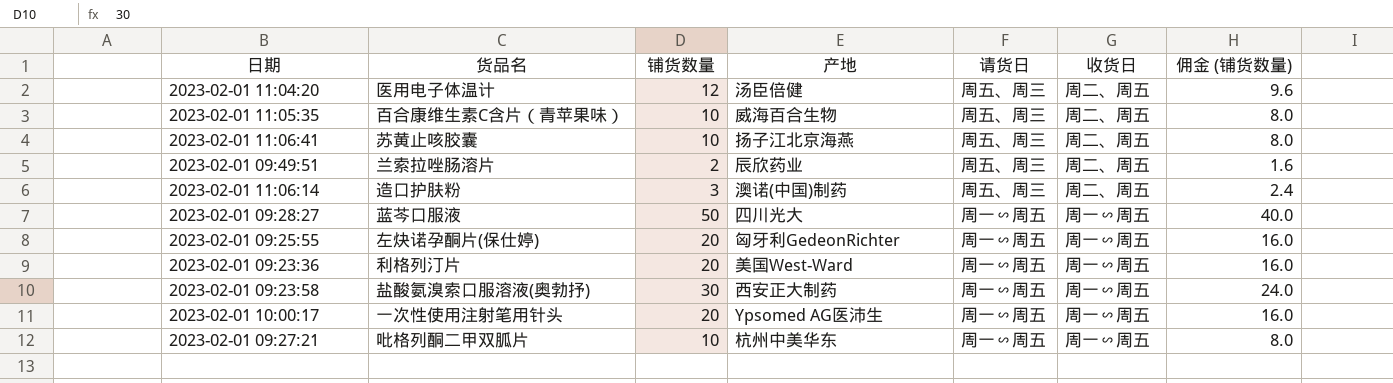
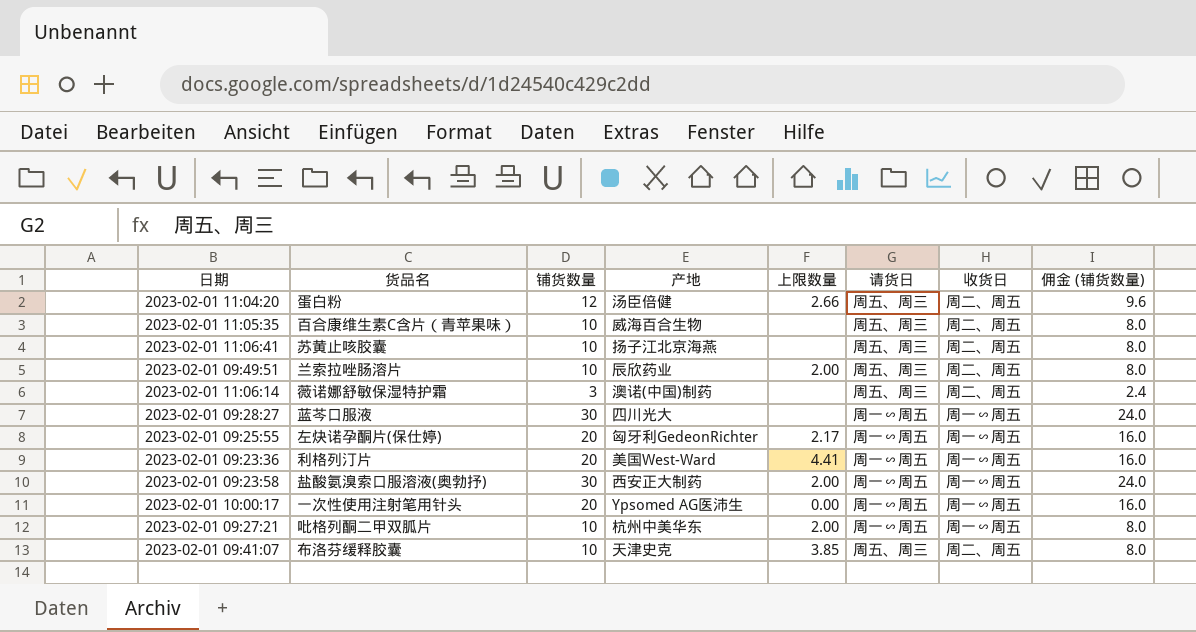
column 上限数量 | position: none -> 5
2023-02-01 11:04:20 | 货品名: 医用电子体温计 -> 蛋白粉
2023-02-01 09:49:51 | 铺货数量: 2 -> 10
2023-02-01 09:49:51 | 佣金 (铺货数量): 1.6 -> 8.0
2023-02-01 11:06:14 | 货品名: 造口护肤粉 -> 薇诺娜舒敏保湿特护霜
2023-02-01 09:28:27 | 铺货数量: 50 -> 30
2023-02-01 09:28:27 | 佣金 (铺货数量): 40.0 -> 24.0
row 2023-02-01 09:41:07: none -> 布洛芬缓释胶囊 | 10 | 天津史克 | 3.85 | 周五、周三 | 周二、周五 | 8.0

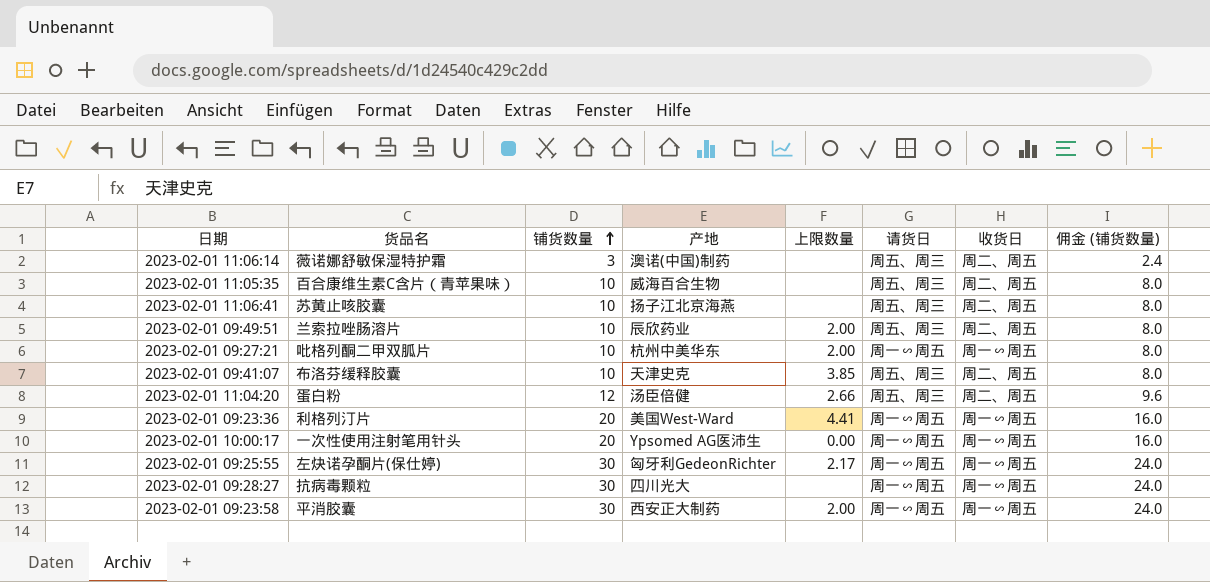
row order: none -> 铺货数量 ascending
2023-02-01 09:25:55 | 铺货数量: 20 -> 30
2023-02-01 09:25:55 | 佣金 (铺货数量): 16.0 -> 24.0
2023-02-01 09:28:27 | 货品名: 蓝芩口服液 -> 抗病毒颗粒
2023-02-01 09:23:58 | 货品名: 盐酸氨溴索口服溶液(奥勃抒) -> 平消胶囊

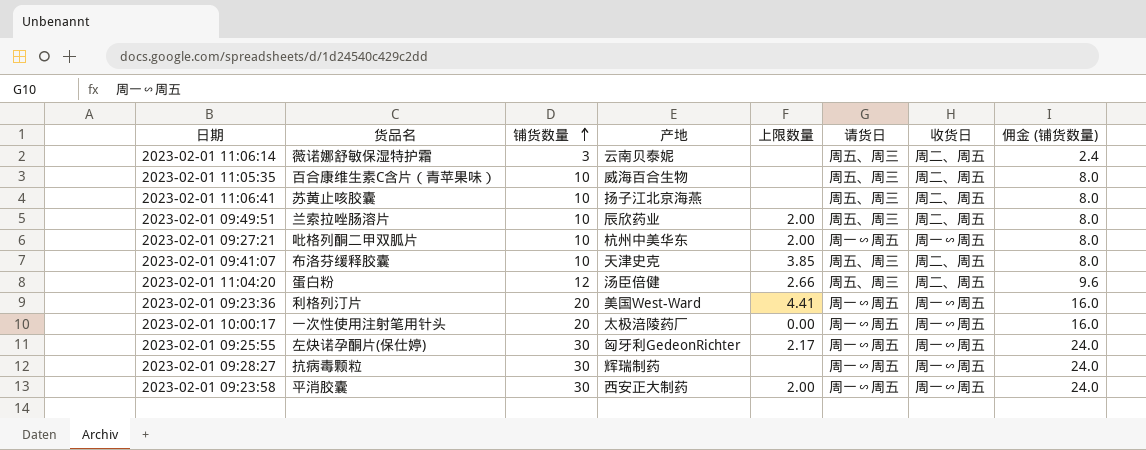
2023-02-01 11:06:14 | 产地: 澳诺(中国)制药 -> 云南贝泰妮
2023-02-01 10:00:17 | 产地: Ypsomed AG医沛生 -> 太极涪陵药厂
2023-02-01 09:28:27 | 产地: 四川光大 -> 辉瑞制药

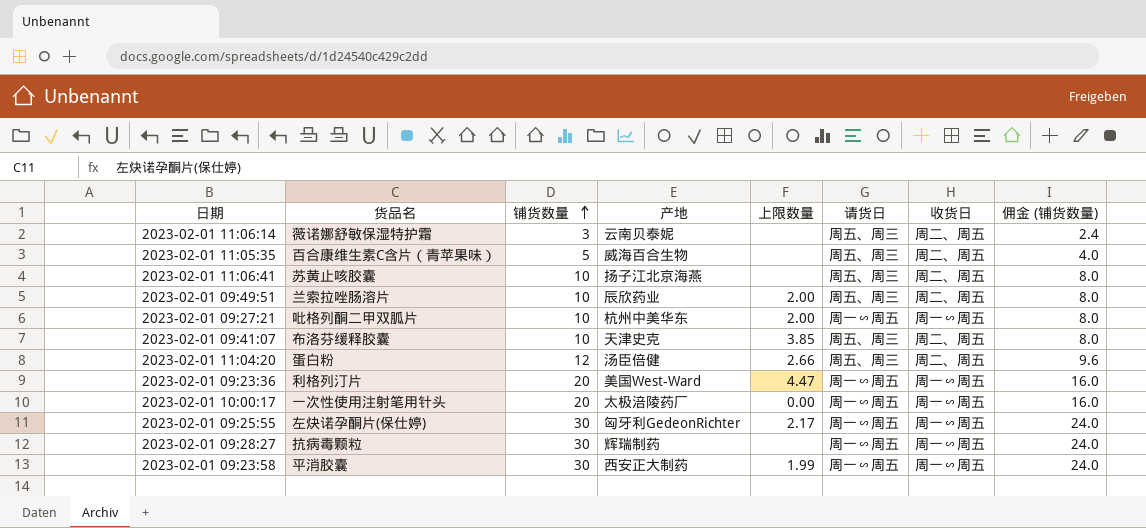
2023-02-01 11:05:35 | 铺货数量: 10 -> 5
2023-02-01 11:05:35 | 佣金 (铺货数量): 8.0 -> 4.0
2023-02-01 09:23:36 | 上限数量: 4.41 -> 4.47
2023-02-01 09:23:58 | 上限数量: 2.00 -> 1.99

